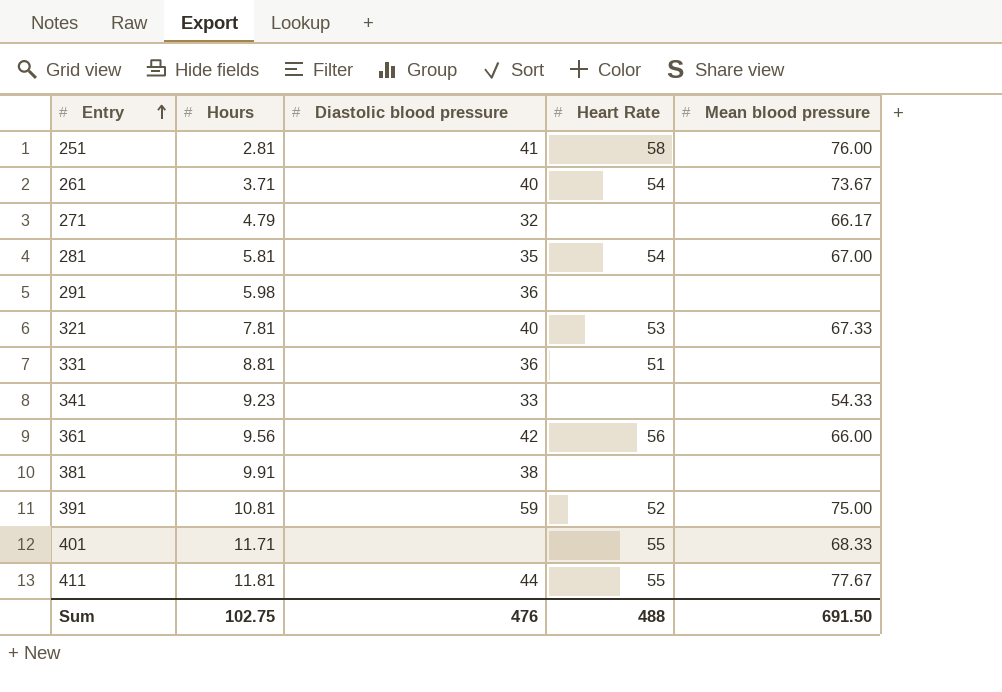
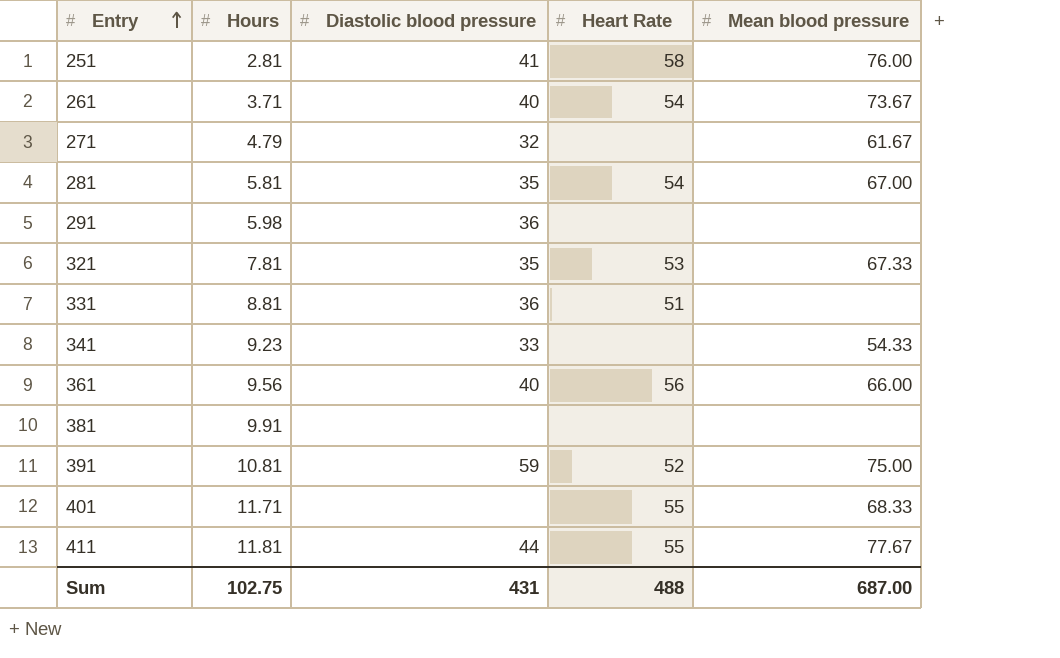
271 | Mean blood pressure: 66.17 -> 61.67
321 | Diastolic blood pressure: 40 -> 35
361 | Diastolic blood pressure: 42 -> 40
381 | Diastolic blood pressure: 38 -> none
Sum | Diastolic blood pressure: 476 -> 431
Sum | Mean blood pressure: 691.50 -> 687.00

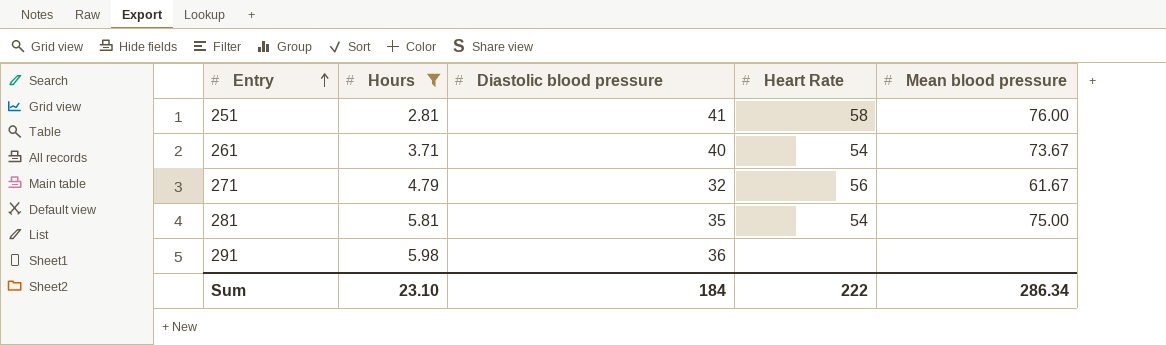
filter: none -> Hours <= 5.98
271 | Heart Rate: none -> 56
281 | Mean blood pressure: 67.00 -> 75.00
Sum | Hours: 102.75 -> 23.10
Sum | Diastolic blood pressure: 431 -> 184
Sum | Heart Rate: 488 -> 222
Sum | Mean blood pressure: 687.00 -> 286.34

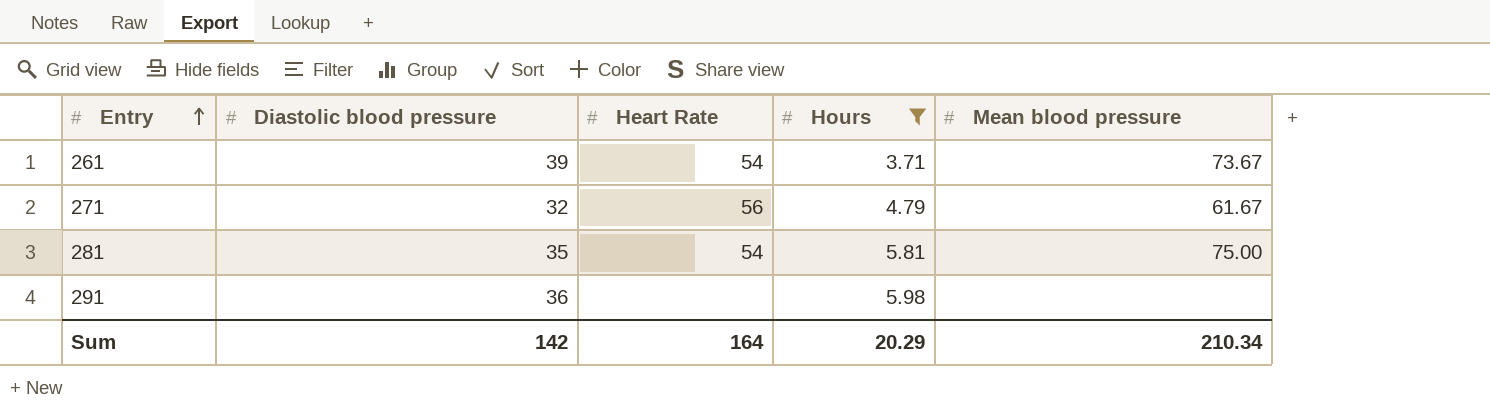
column Hours | position: 2 -> 4
row 251: 2.81 | 41 | 58 | 76.00 -> none
261 | Diastolic blood pressure: 40 -> 39
Sum | Diastolic blood pressure: 184 -> 142
Sum | Heart Rate: 222 -> 164
Sum | Hours: 23.10 -> 20.29
Sum | Mean blood pressure: 286.34 -> 210.34

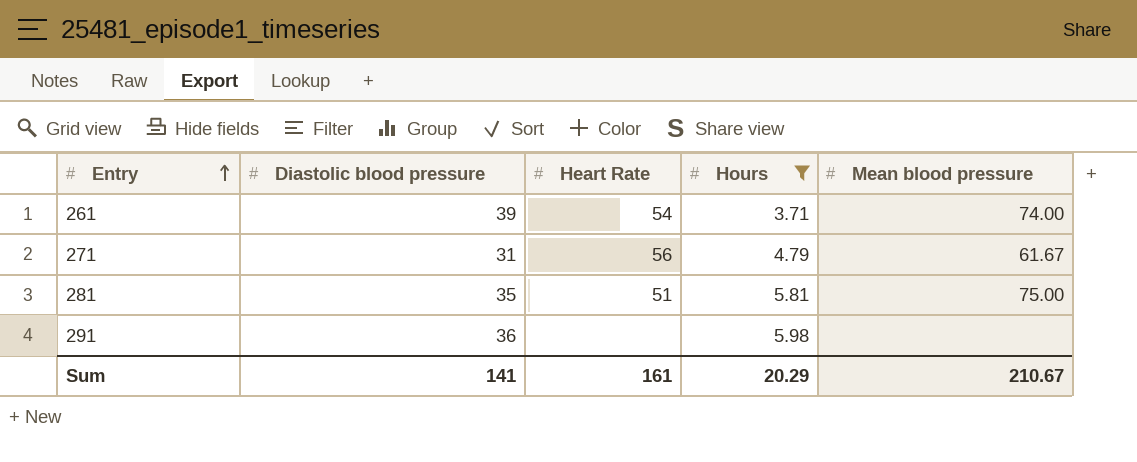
261 | Mean blood pressure: 73.67 -> 74.00
271 | Diastolic blood pressure: 32 -> 31
281 | Heart Rate: 54 -> 51
Sum | Diastolic blood pressure: 142 -> 141
Sum | Heart Rate: 164 -> 161
Sum | Mean blood pressure: 210.34 -> 210.67

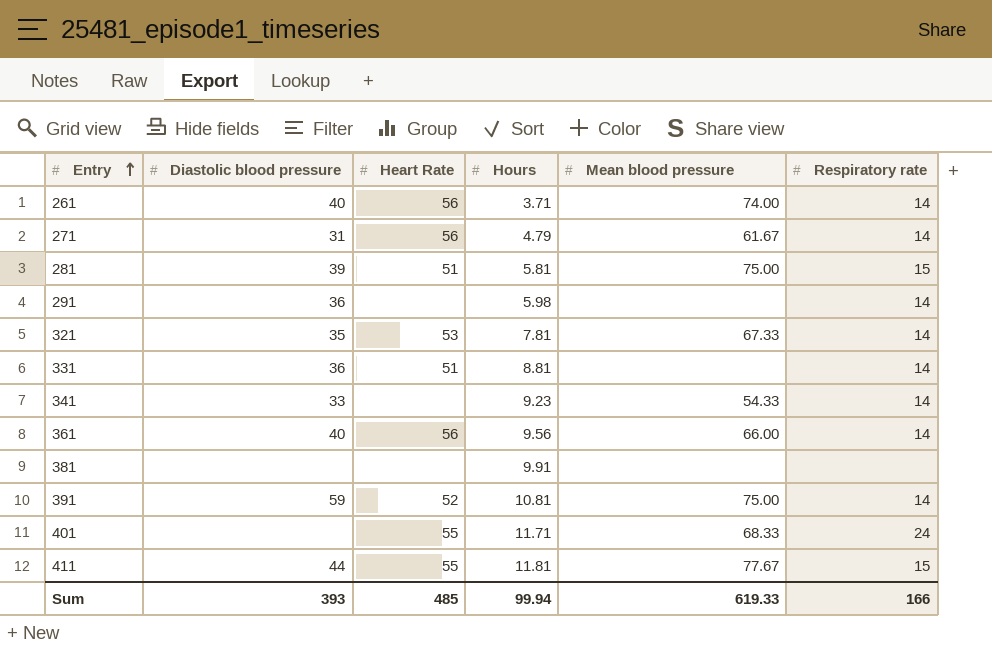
filter: Hours <= 5.98 -> none
column Respiratory rate | position: none -> 6
261 | Diastolic blood pressure: 39 -> 40
261 | Heart Rate: 54 -> 56
281 | Diastolic blood pressure: 35 -> 39
Sum | Diastolic blood pressure: 141 -> 393
Sum | Heart Rate: 161 -> 485
Sum | Hours: 20.29 -> 99.94
Sum | Mean blood pressure: 210.67 -> 619.33

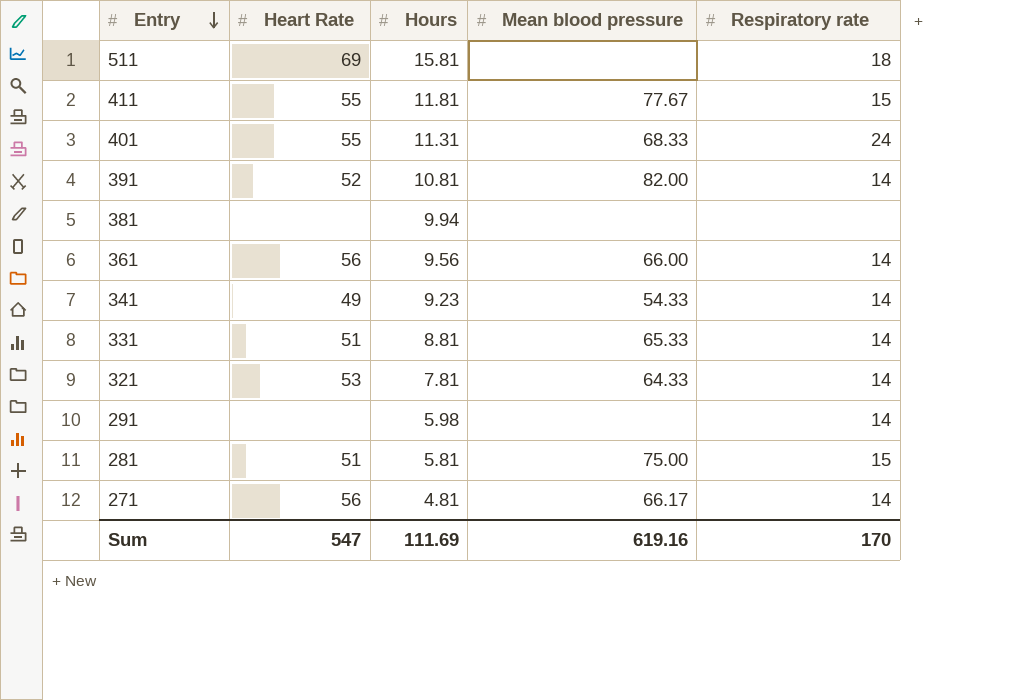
row order: Entry ascending -> Entry descending
column Diastolic blood pressure | position: 2 -> none
row 261: 40 | 56 | 3.71 | 74.00 | 14 -> none
row 511: none -> 69 | 15.81 | none | 18
401 | Hours: 11.71 -> 11.31
391 | Mean blood pressure: 75.00 -> 82.00
381 | Hours: 9.91 -> 9.94
341 | Heart Rate: none -> 49
331 | Mean blood pressure: none -> 65.33
321 | Mean blood pressure: 67.33 -> 64.33
271 | Hours: 4.79 -> 4.81
271 | Mean blood pressure: 61.67 -> 66.17
Sum | Heart Rate: 485 -> 547
Sum | Hours: 99.94 -> 111.69
Sum | Mean blood pressure: 619.33 -> 619.16
Sum | Respiratory rate: 166 -> 170

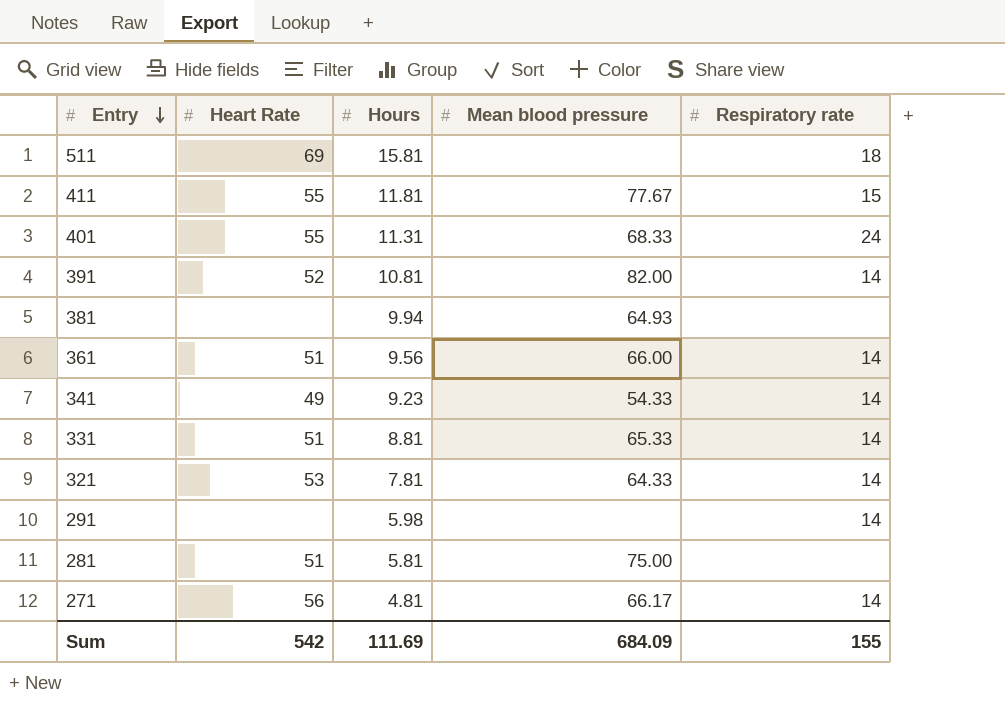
381 | Mean blood pressure: none -> 64.93
361 | Heart Rate: 56 -> 51
281 | Respiratory rate: 15 -> none
Sum | Heart Rate: 547 -> 542
Sum | Mean blood pressure: 619.16 -> 684.09
Sum | Respiratory rate: 170 -> 155

